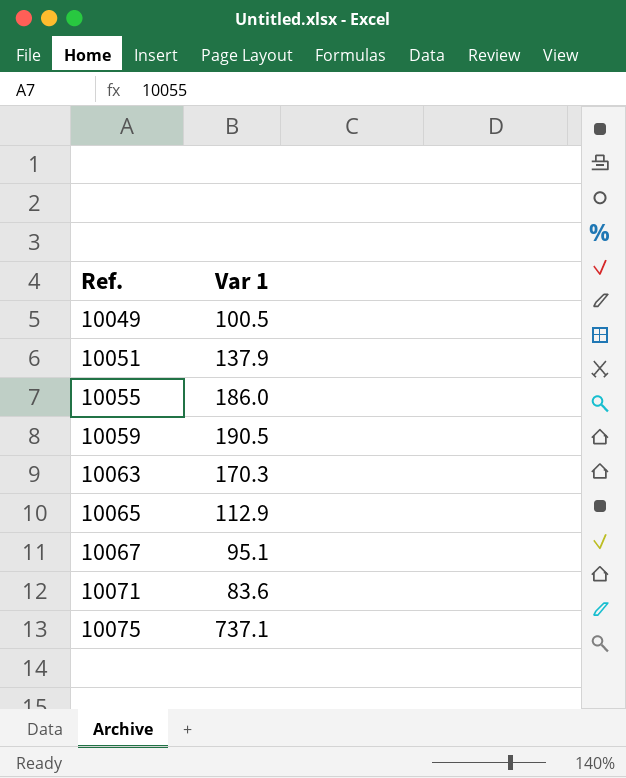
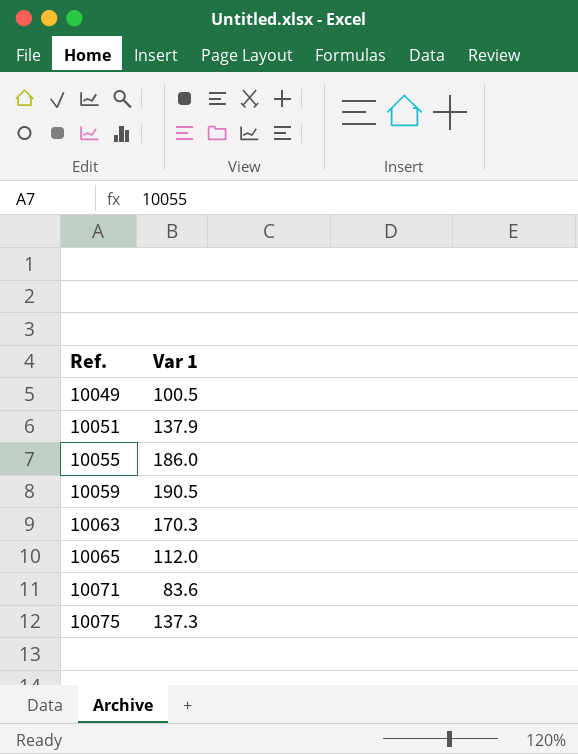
row 10067: 95.1 -> none
10065 | Var 1: 112.9 -> 112.0
10075 | Var 1: 737.1 -> 137.3

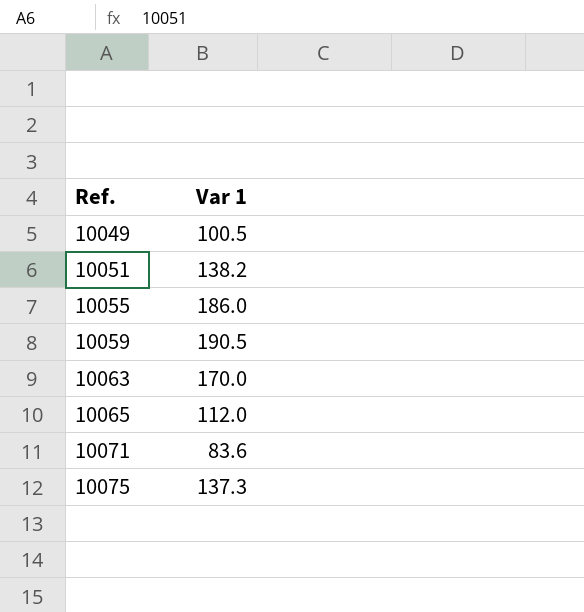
10051 | Var 1: 137.9 -> 138.2
10063 | Var 1: 170.3 -> 170.0

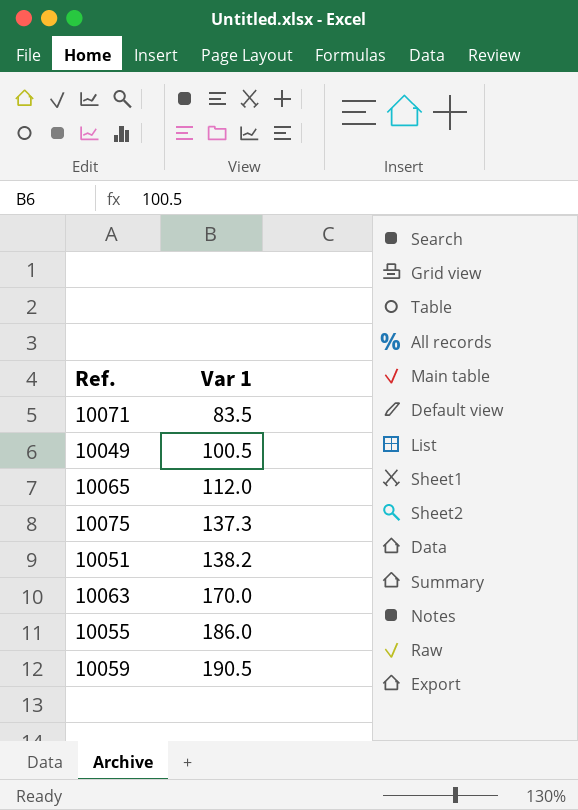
row order: Ref. ascending -> Var 1 ascending
10071 | Var 1: 83.6 -> 83.5

